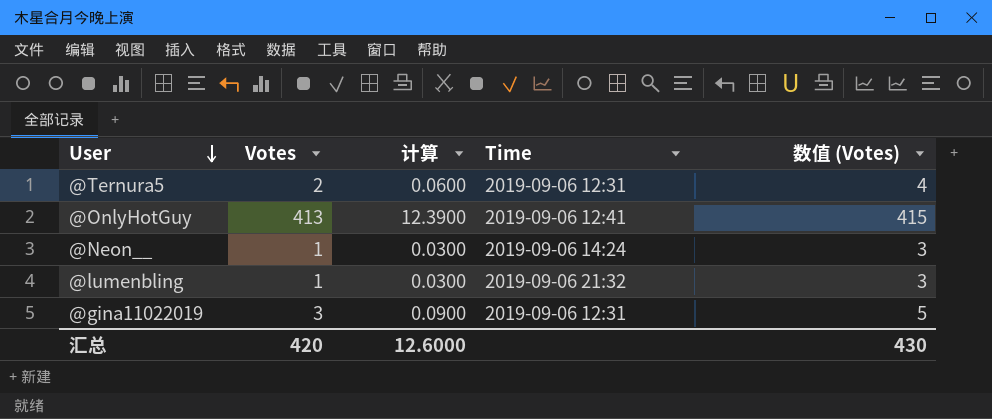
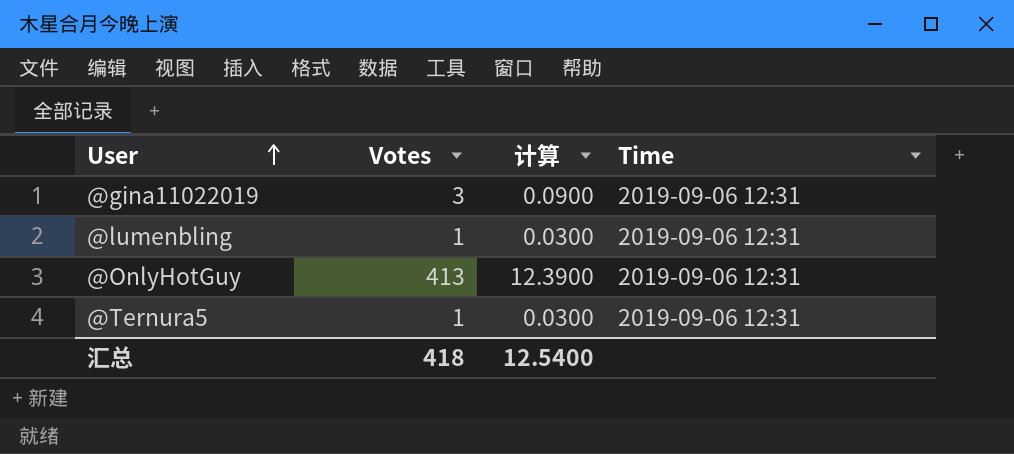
row order: User descending -> User ascending
column 数值 (Votes) | formula: [Votes] + 2 -> none
row @Neon__: 1 | 0.0300 | 2019-09-06 14:24 | 3 -> none
@lumenbling | Time: 2019-09-06 21:32 -> 2019-09-06 12:31
@OnlyHotGuy | Time: 2019-09-06 12:41 -> 2019-09-06 12:31
@Ternura5 | Votes: 2 -> 1
@Ternura5 | 计算: 0.0600 -> 0.0300
汇总 | Votes: 420 -> 418
汇总 | 计算: 12.6000 -> 12.5400

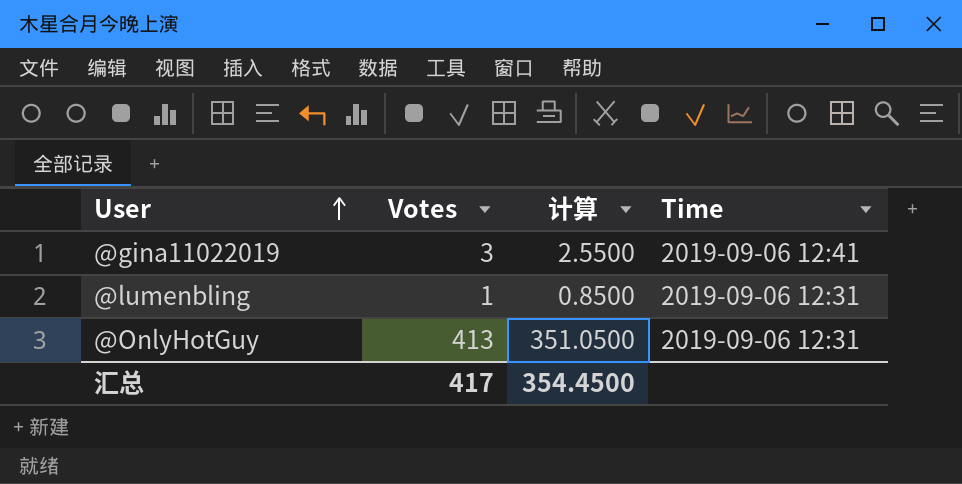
column 计算 | formula: [Votes] * 0.03 -> [Votes] * 0.85
row @Ternura5: 1 | 0.0300 | 2019-09-06 12:31 -> none
@gina11022019 | Time: 2019-09-06 12:31 -> 2019-09-06 12:41
汇总 | Votes: 418 -> 417
汇总 | 计算: 12.5400 -> 354.4500

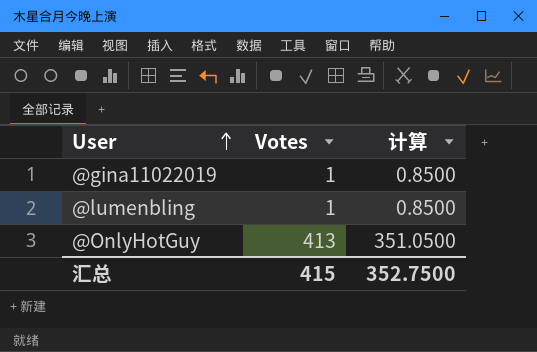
column Time | position: 4 -> none
@gina11022019 | Votes: 3 -> 1
@gina11022019 | 计算: 2.5500 -> 0.8500
汇总 | Votes: 417 -> 415
汇总 | 计算: 354.4500 -> 352.7500

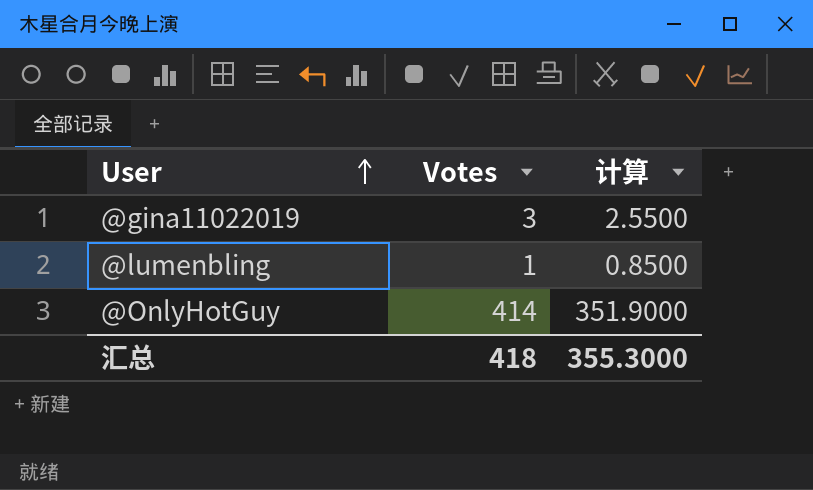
@gina11022019 | Votes: 1 -> 3
@gina11022019 | 计算: 0.8500 -> 2.5500
@OnlyHotGuy | Votes: 413 -> 414
@OnlyHotGuy | 计算: 351.0500 -> 351.9000
汇总 | Votes: 415 -> 418
汇总 | 计算: 352.7500 -> 355.3000

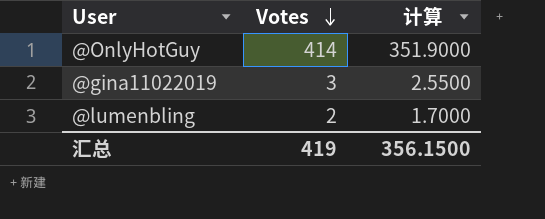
row order: User ascending -> Votes descending
@lumenbling | Votes: 1 -> 2
@lumenbling | 计算: 0.8500 -> 1.7000
汇总 | Votes: 418 -> 419
汇总 | 计算: 355.3000 -> 356.1500

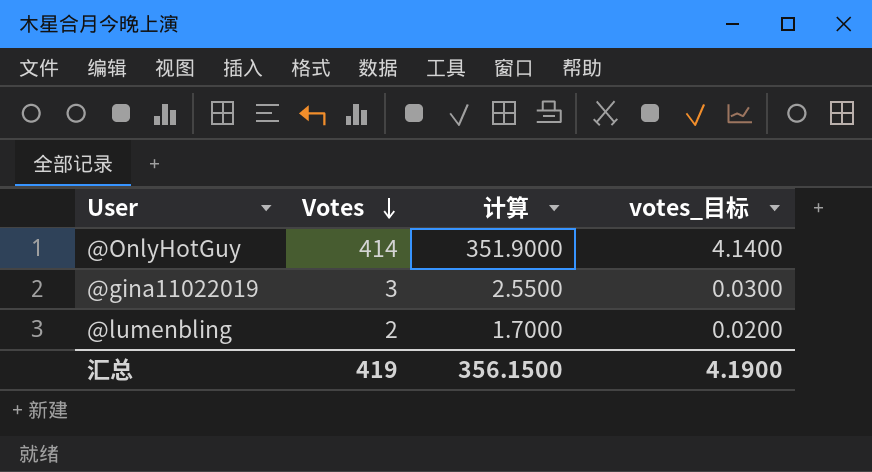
column votes_目标 | formula: none -> [Votes] * 0.01

